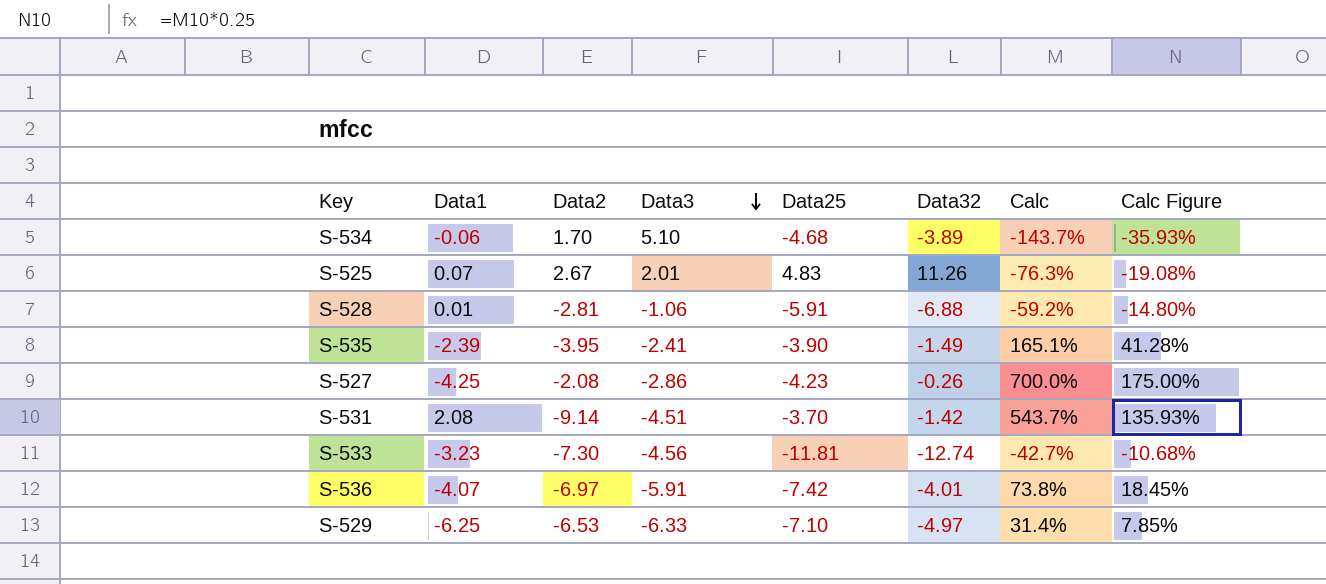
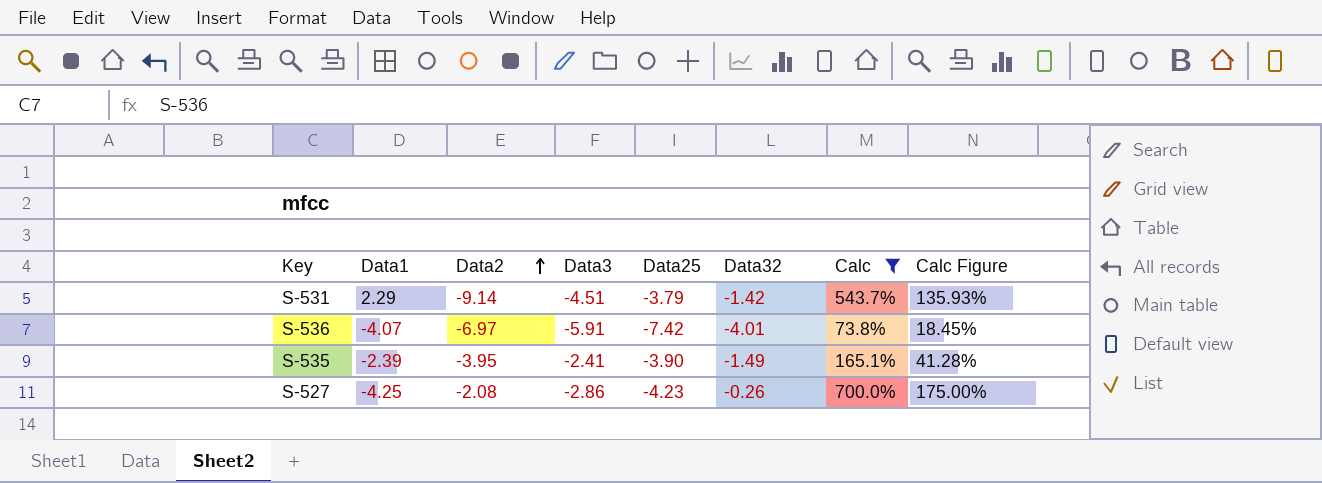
filter: none -> Calc >= 73.8%
row order: Data3 descending -> Data2 ascending
S-531 | Data1: 2.08 -> 2.29
S-531 | Data25: -3.70 -> -3.79

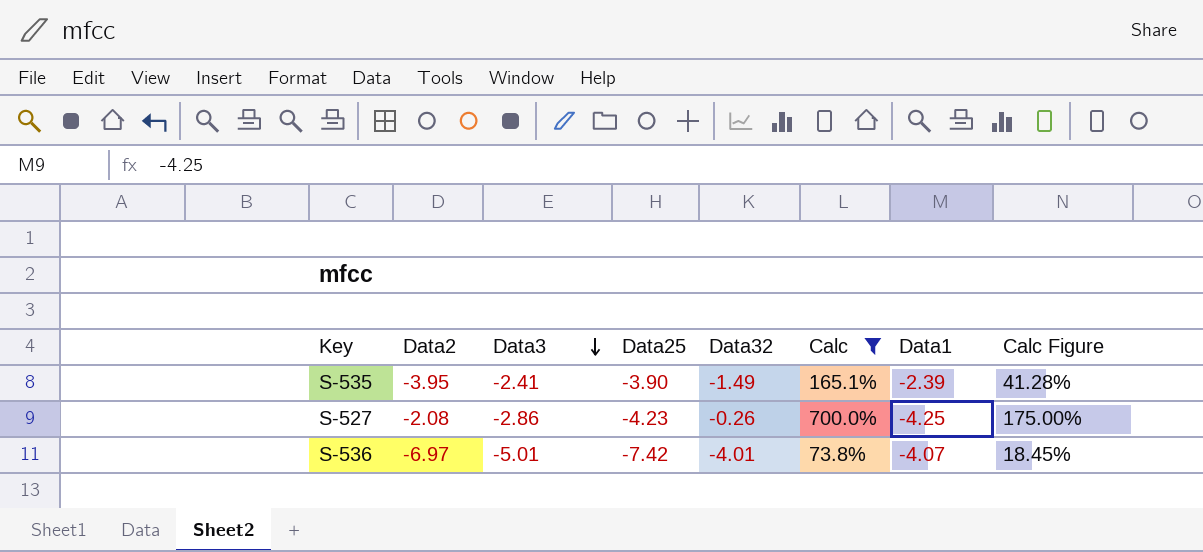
row order: Data2 ascending -> Data3 descending
column Data1 | position: 2 -> 7
row S-531: 2.29 | -9.14 | -4.51 | -3.79 | -1.42 | 543.7% | 135.93% -> none
S-536 | Data3: -5.91 -> -5.01

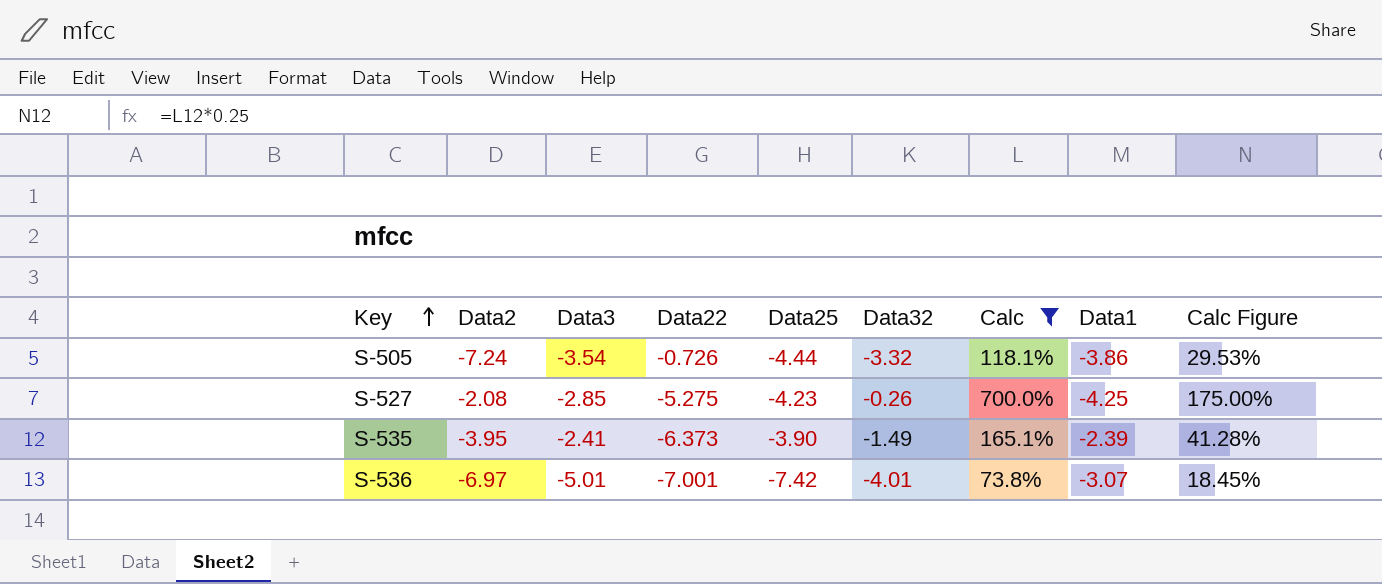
row order: Data3 descending -> Key ascending
column Data22 | position: none -> 4
row S-505: none -> -7.24 | -3.54 | -0.726 | -4.44 | -3.32 | 118.1% | -3.86 | 29.53%
S-527 | Data3: -2.86 -> -2.85
S-536 | Data1: -4.07 -> -3.07

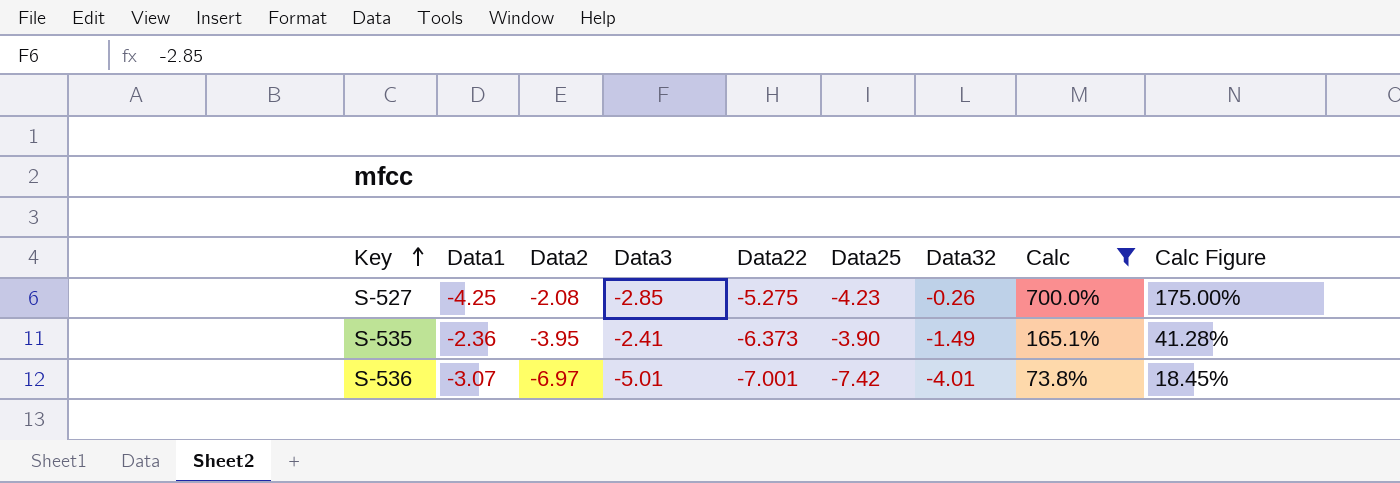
column Data1 | position: 8 -> 2
row S-505: -7.24 | -3.54 | -0.726 | -4.44 | -3.32 | 118.1% | -3.86 | 29.53% -> none
S-535 | Data1: -2.39 -> -2.36

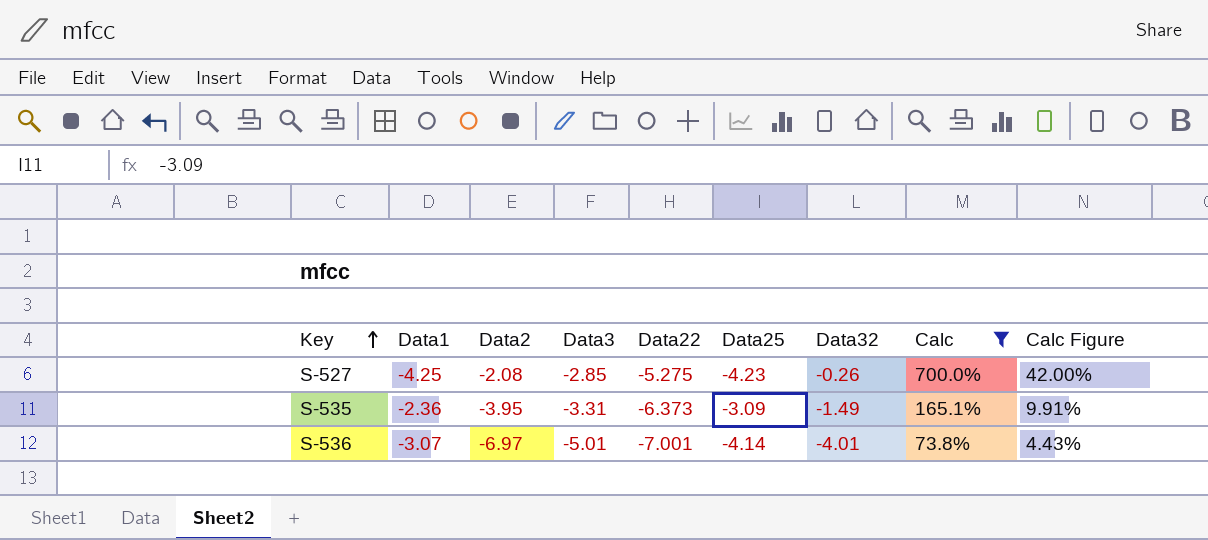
column Calc Figure | formula: [Calc] * 0.25 -> [Calc] * 0.06
S-535 | Data3: -2.41 -> -3.31
S-535 | Data25: -3.90 -> -3.09
S-536 | Data25: -7.42 -> -4.14

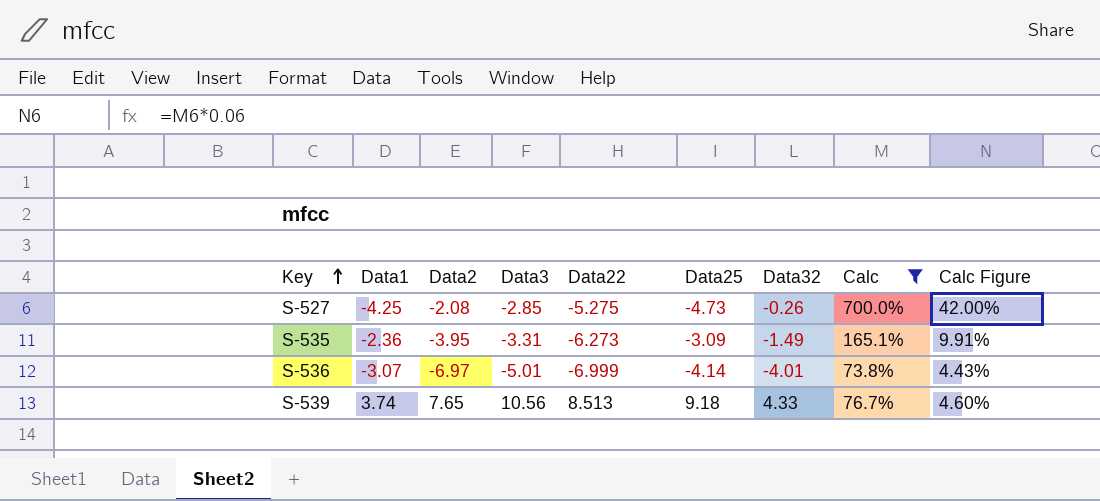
S-527 | Data25: -4.23 -> -4.73
S-535 | Data22: -6.373 -> -6.273
S-536 | Data22: -7.001 -> -6.999
row S-539: none -> 3.74 | 7.65 | 10.56 | 8.513 | 9.18 | 4.33 | 76.7% | 4.60%

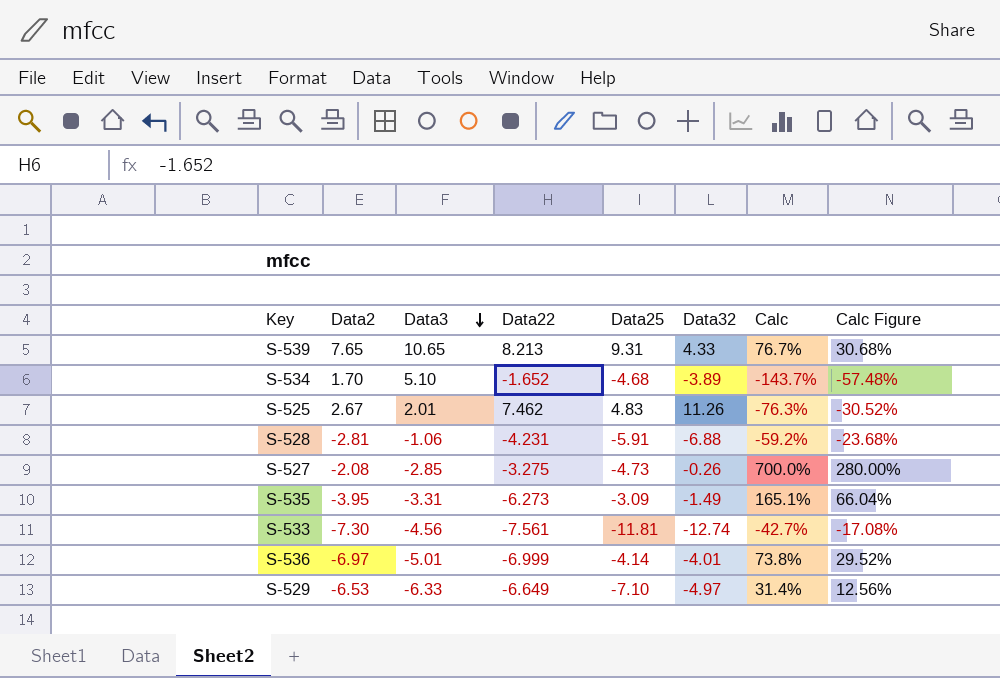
filter: Calc >= 73.8% -> none
row order: Key ascending -> Data3 descending
column Data1 | position: 2 -> none
column Calc Figure | formula: [Calc] * 0.06 -> [Calc] * 0.4
S-539 | Data3: 10.56 -> 10.65
S-539 | Data22: 8.513 -> 8.213
S-539 | Data25: 9.18 -> 9.31
S-527 | Data22: -5.275 -> -3.275

